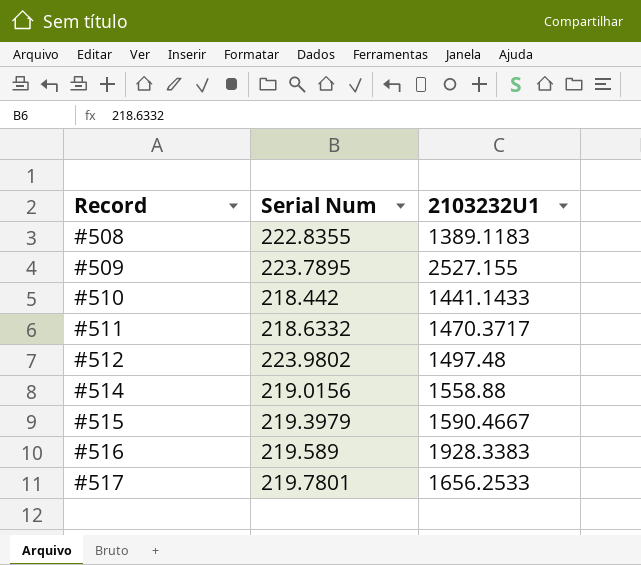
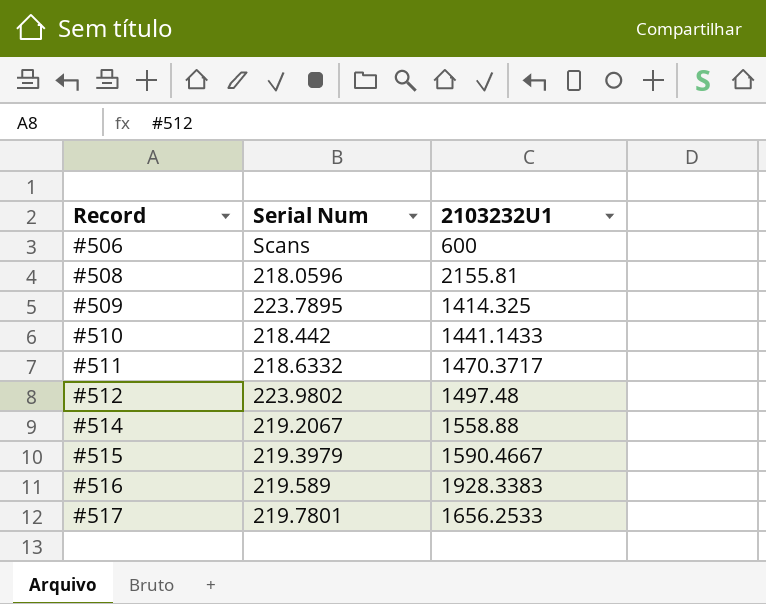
row #506: none -> Scans | 600
#508 | Serial Num: 222.8355 -> 218.0596
#508 | 2103232U1: 1389.1183 -> 2155.81
#509 | 2103232U1: 2527.155 -> 1414.325
#514 | Serial Num: 219.0156 -> 219.2067

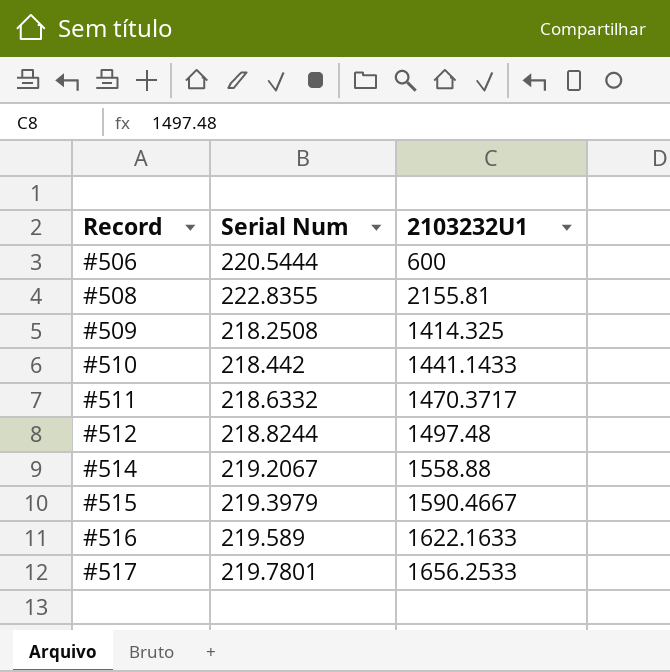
#506 | Serial Num: Scans -> 220.5444
#508 | Serial Num: 218.0596 -> 222.8355
#509 | Serial Num: 223.7895 -> 218.2508
#512 | Serial Num: 223.9802 -> 218.8244
#516 | 2103232U1: 1928.3383 -> 1622.1633

